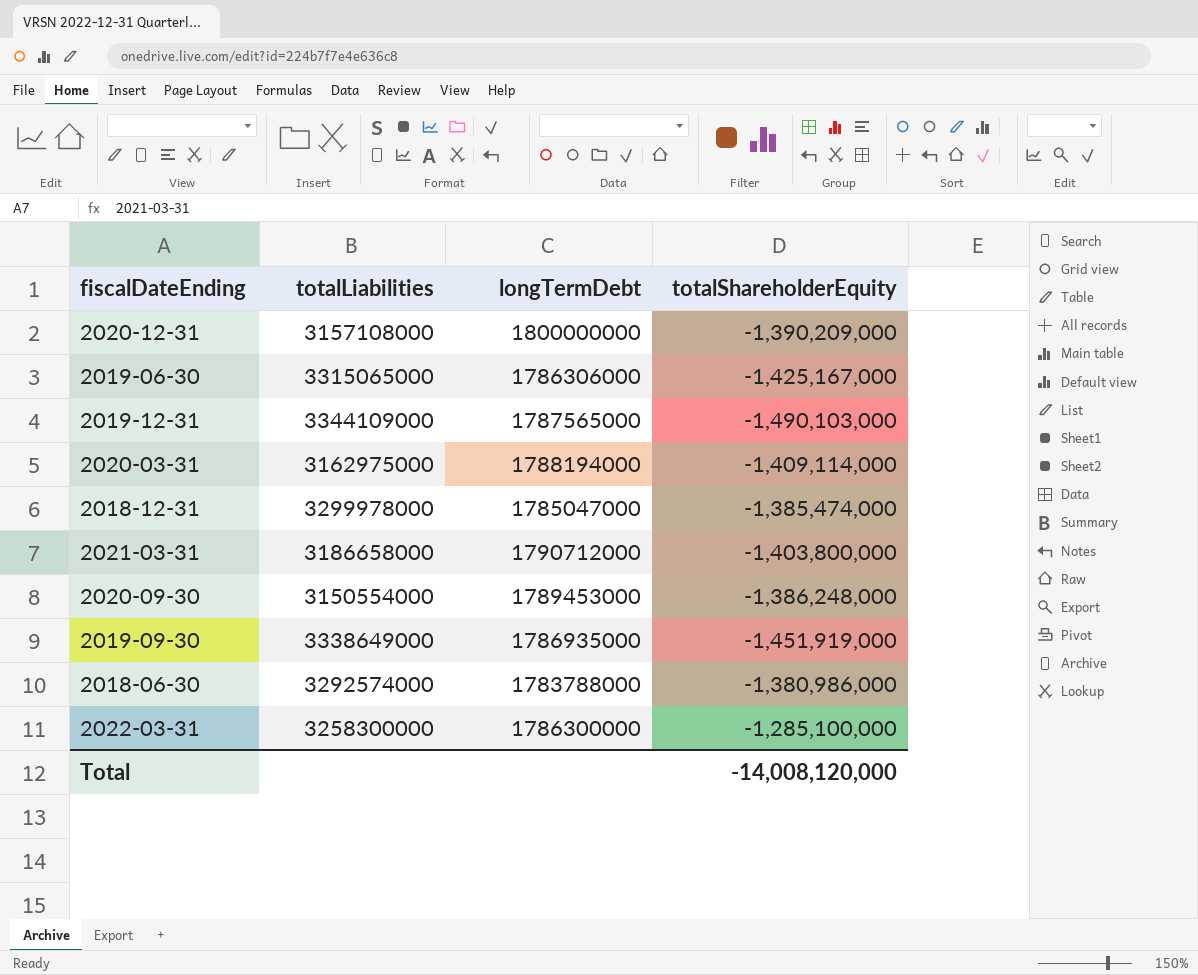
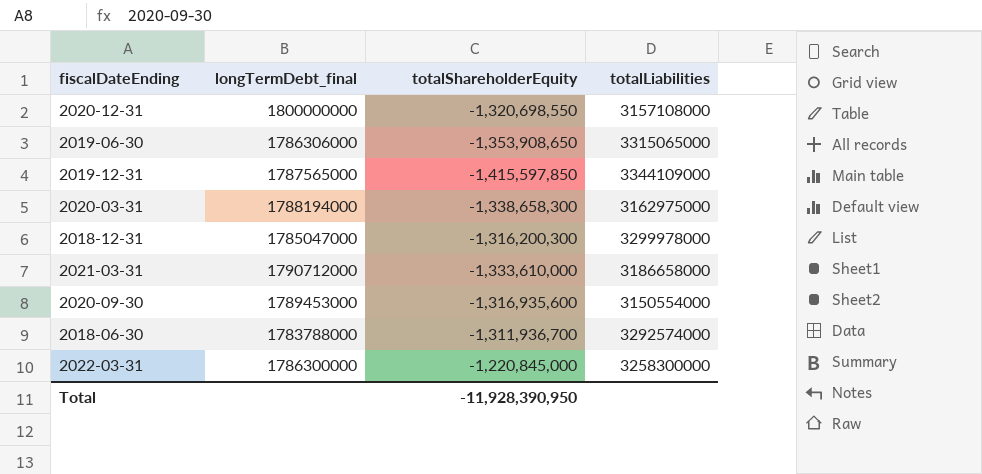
column name: longTermDebt -> longTermDebt_final
column totalLiabilities | position: 2 -> 4
row 2019-09-30: 3338649000 | 1786935000 | -1,451,919,000 -> none
2020-12-31 | totalShareholderEquity: -1,390,209,000 -> -1,320,698,550
2019-06-30 | totalShareholderEquity: -1,425,167,000 -> -1,353,908,650
2019-12-31 | totalShareholderEquity: -1,490,103,000 -> -1,415,597,850
2020-03-31 | totalShareholderEquity: -1,409,114,000 -> -1,338,658,300
2018-12-31 | totalShareholderEquity: -1,385,474,000 -> -1,316,200,300
2021-03-31 | totalShareholderEquity: -1,403,800,000 -> -1,333,610,000
2020-09-30 | totalShareholderEquity: -1,386,248,000 -> -1,316,935,600
2018-06-30 | totalShareholderEquity: -1,380,986,000 -> -1,311,936,700
2022-03-31 | totalShareholderEquity: -1,285,100,000 -> -1,220,845,000
Total | totalShareholderEquity: -14,008,120,000 -> -11,928,390,950

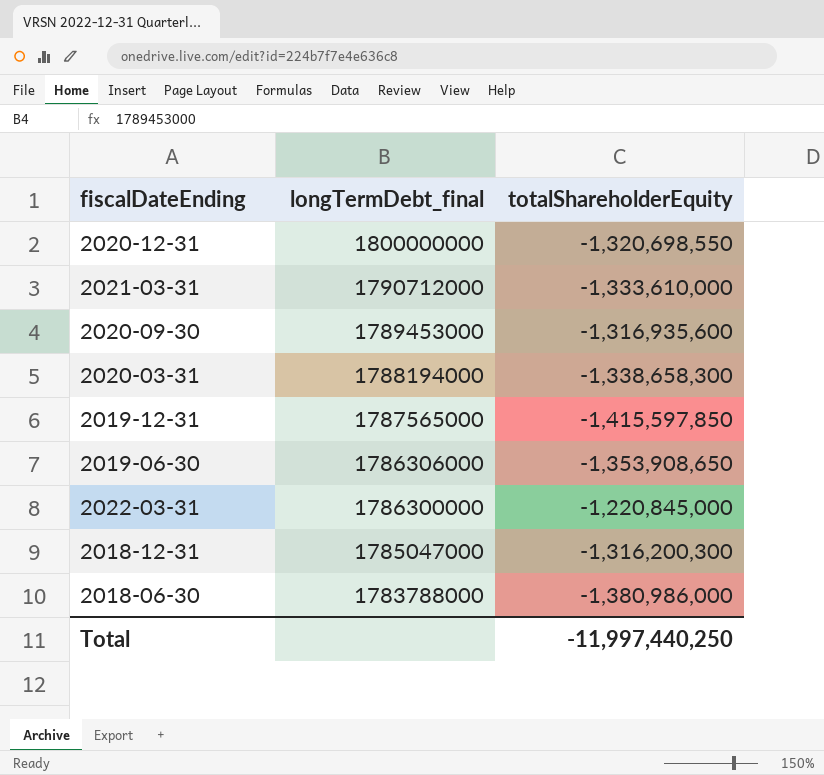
row order: none -> longTermDebt_final descending
column totalLiabilities | position: 4 -> none
2018-06-30 | totalShareholderEquity: -1,311,936,700 -> -1,380,986,000
Total | totalShareholderEquity: -11,928,390,950 -> -11,997,440,250

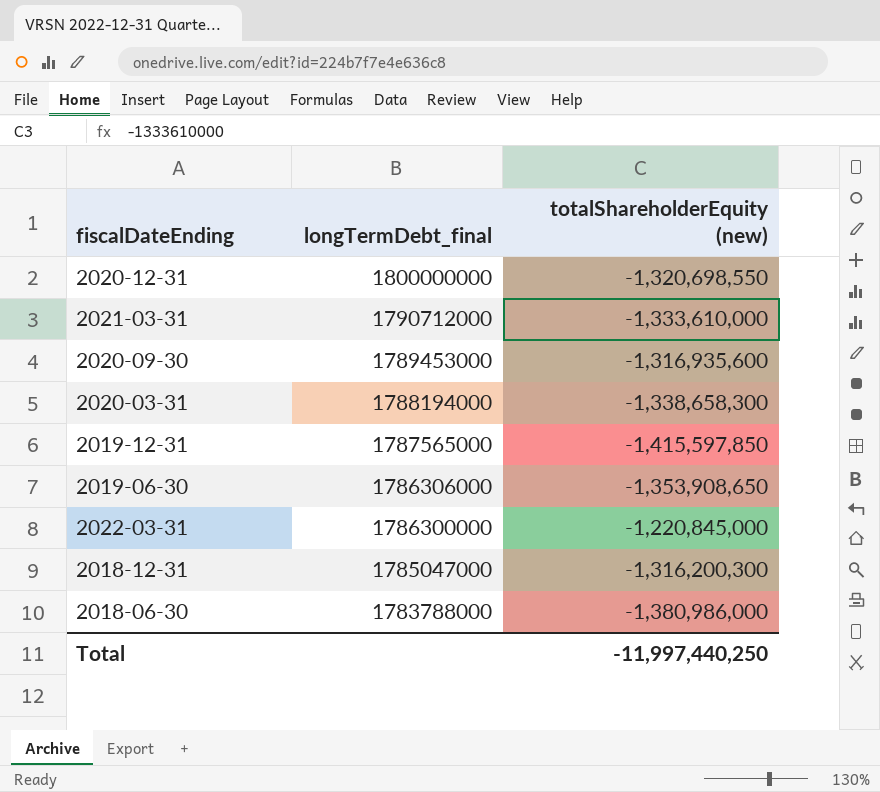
column name: totalShareholderEquity -> totalShareholderEquity (new)

